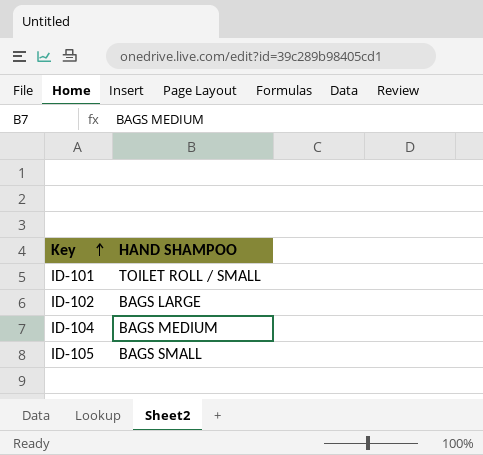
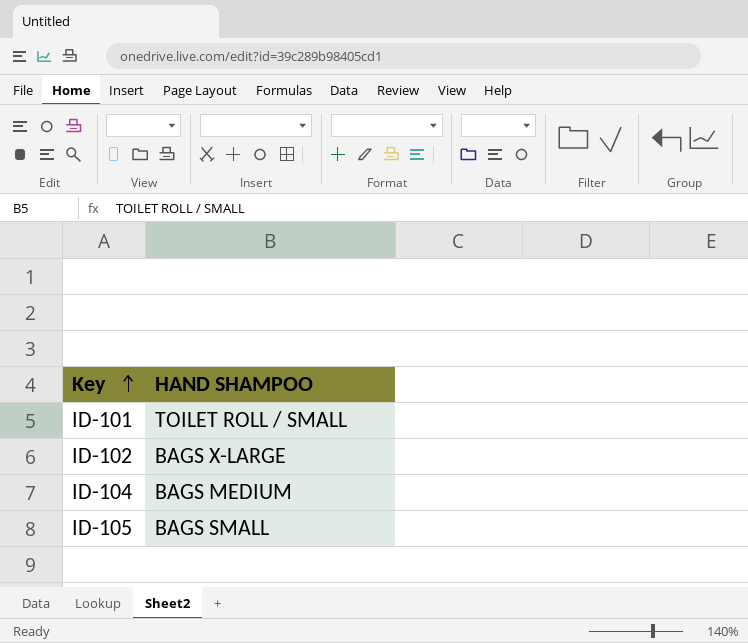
ID-102 | HAND SHAMPOO: BAGS LARGE -> BAGS X-LARGE

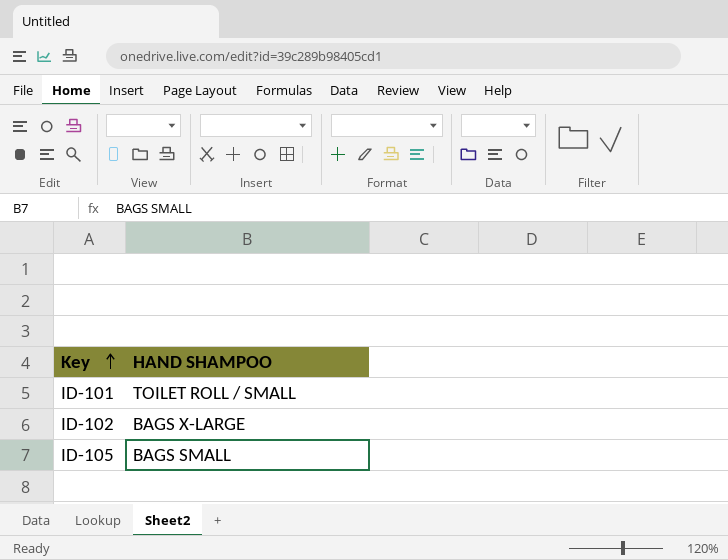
row ID-104: BAGS MEDIUM -> none

